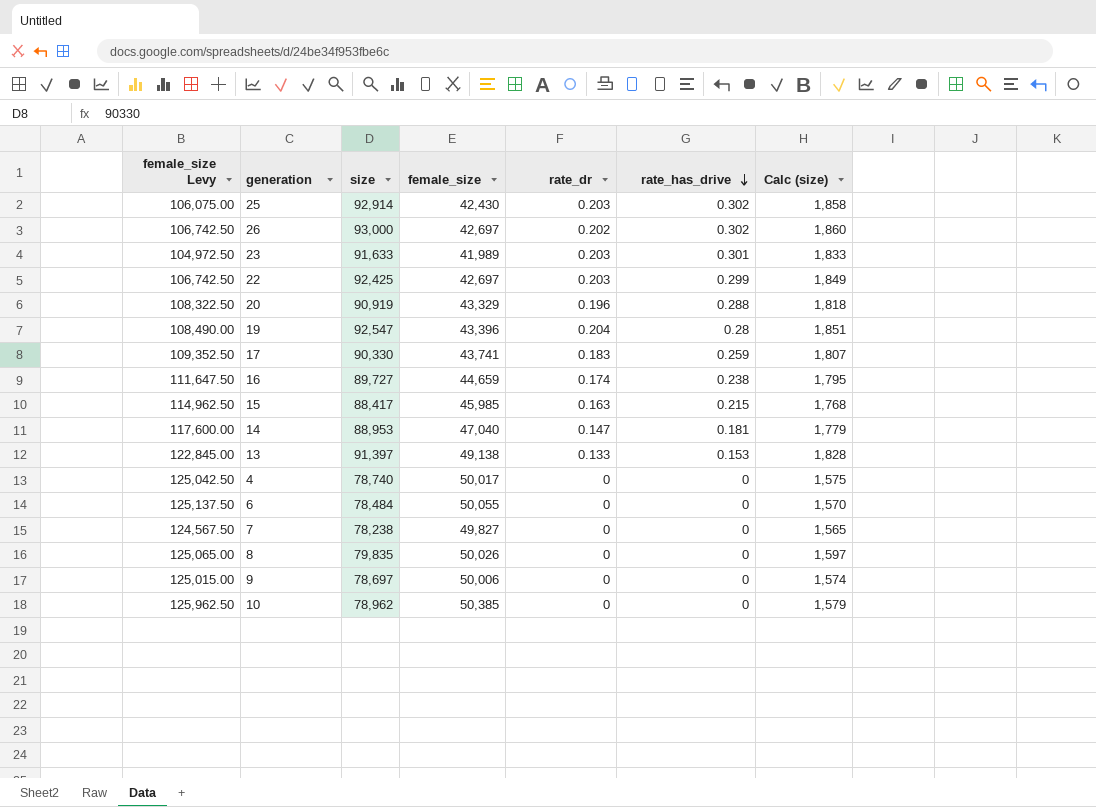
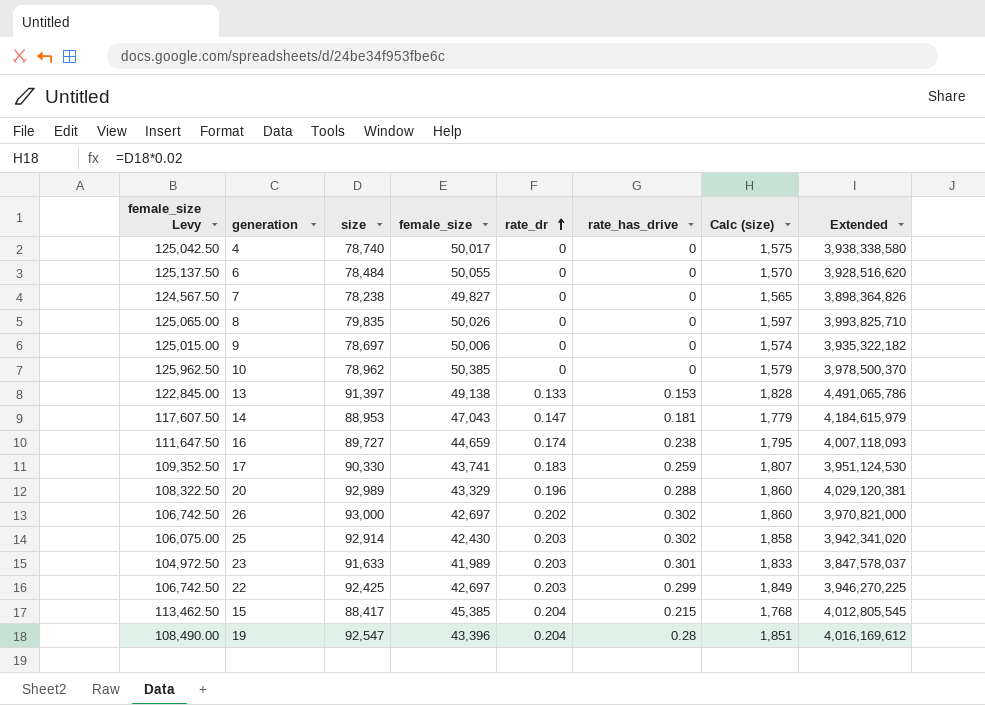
row order: rate_has_drive descending -> rate_dr ascending
column Extended | formula: none -> [size] * [female_size]
14 | female_size Levy: 117,600.00 -> 117,607.50
14 | female_size: 47,040 -> 47,043
20 | size: 90,919 -> 92,989
20 | Calc (size): 1,818 -> 1,860
15 | female_size Levy: 114,962.50 -> 113,462.50
15 | female_size: 45,985 -> 45,385
15 | rate_dr: 0.163 -> 0.204

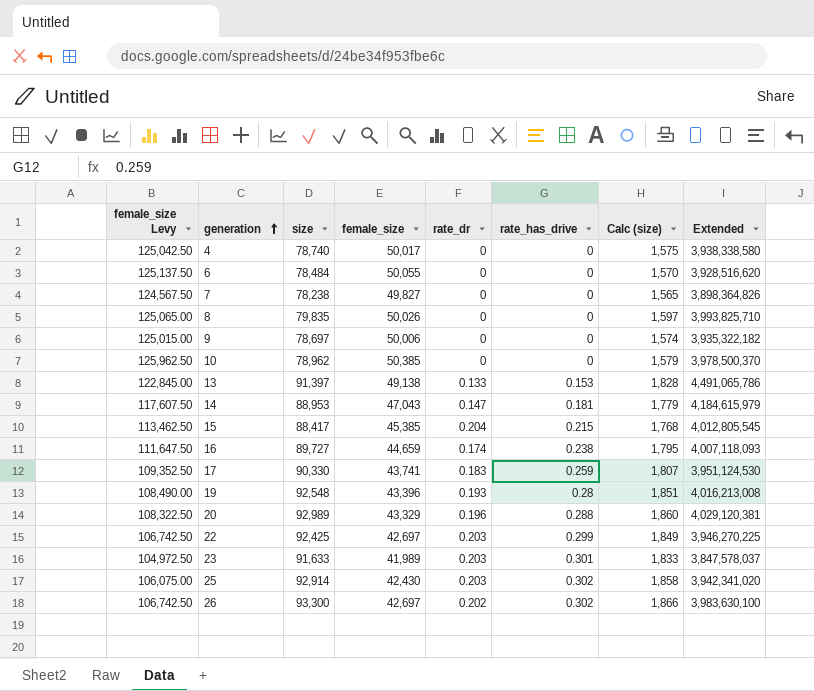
row order: rate_dr ascending -> generation ascending
19 | size: 92,547 -> 92,548
19 | rate_dr: 0.204 -> 0.193
19 | Extended: 4,016,169,612 -> 4,016,213,008
26 | size: 93,000 -> 93,300
26 | Calc (size): 1,860 -> 1,866
26 | Extended: 3,970,821,000 -> 3,983,630,100

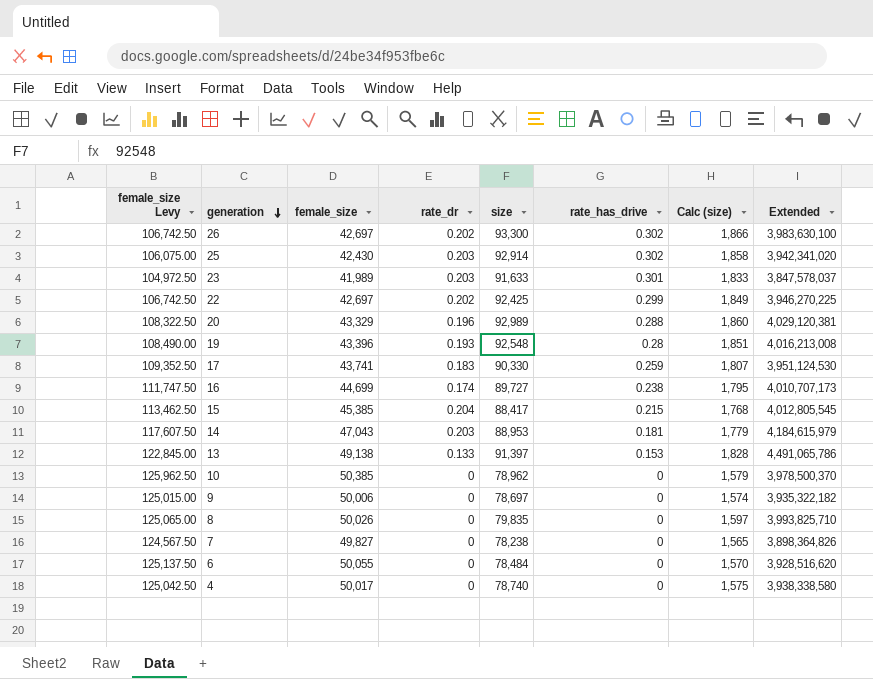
row order: generation ascending -> generation descending
column size | position: 3 -> 5
22 | rate_dr: 0.203 -> 0.202
16 | female_size Levy: 111,647.50 -> 111,747.50
16 | female_size: 44,659 -> 44,699
16 | Extended: 4,007,118,093 -> 4,010,707,173
14 | rate_dr: 0.147 -> 0.203

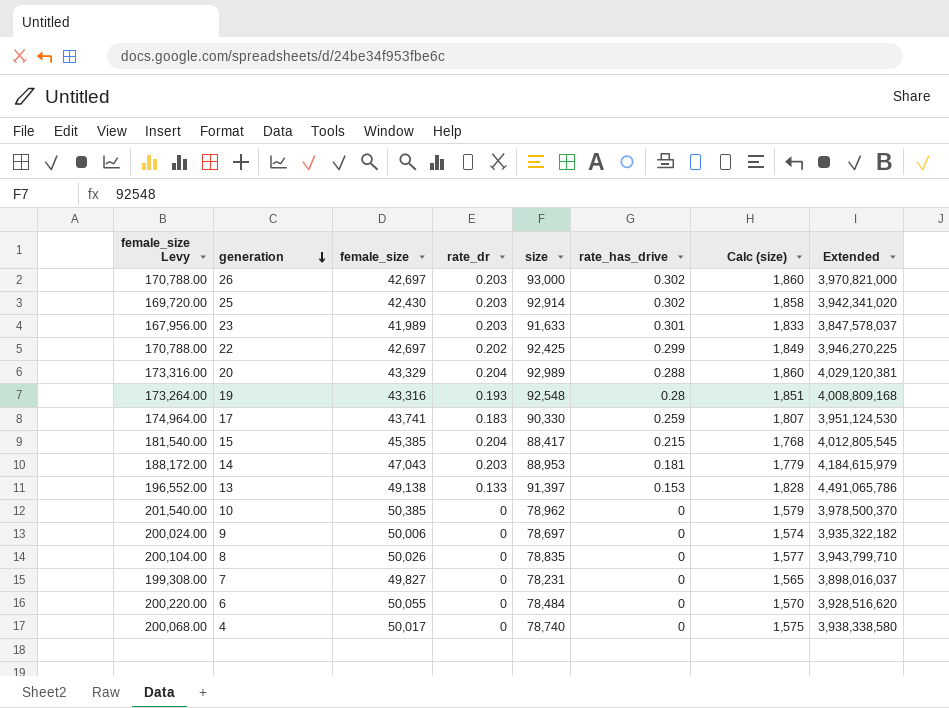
column female_size Levy | formula: [female_size] * 2.5 -> [female_size] * 4
row 16: 111,747.50 | 44,699 | 0.174 | 89,727 | 0.238 | 1,795 | 4,010,707,173 -> none
26 | rate_dr: 0.202 -> 0.203
26 | size: 93,300 -> 93,000
26 | Calc (size): 1,866 -> 1,860
26 | Extended: 3,983,630,100 -> 3,970,821,000
20 | rate_dr: 0.196 -> 0.204
19 | female_size: 43,396 -> 43,316
19 | Extended: 4,016,213,008 -> 4,008,809,168
8 | size: 79,835 -> 78,835
8 | Calc (size): 1,597 -> 1,577
8 | Extended: 3,993,825,710 -> 3,943,799,710
7 | size: 78,238 -> 78,231
7 | Extended: 3,898,364,826 -> 3,898,016,037

